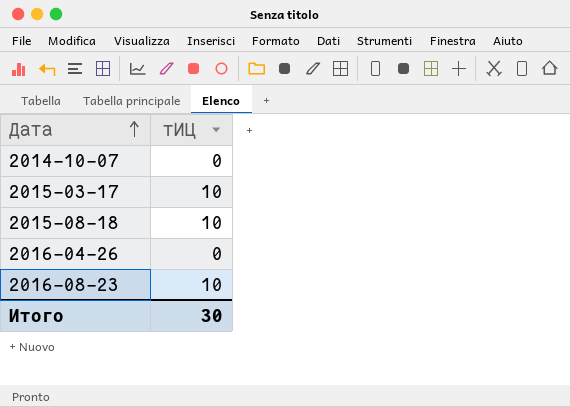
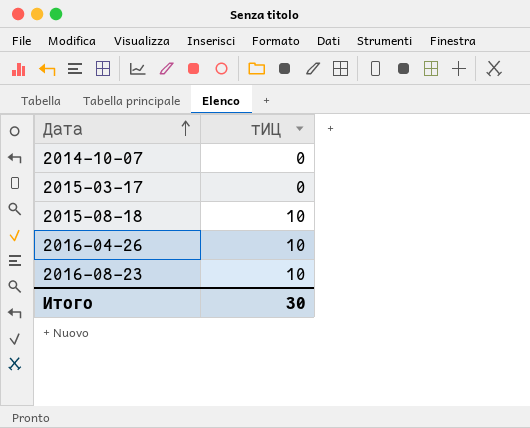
2015-03-17 | тИЦ: 10 -> 0
2016-04-26 | тИЦ: 0 -> 10

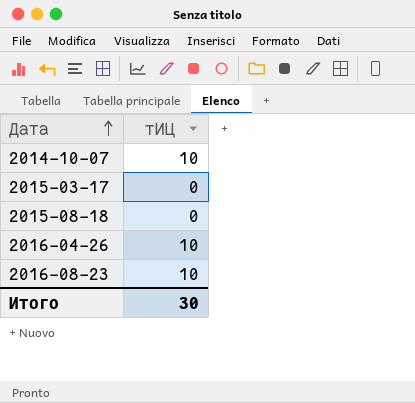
2014-10-07 | тИЦ: 0 -> 10
2015-08-18 | тИЦ: 10 -> 0

